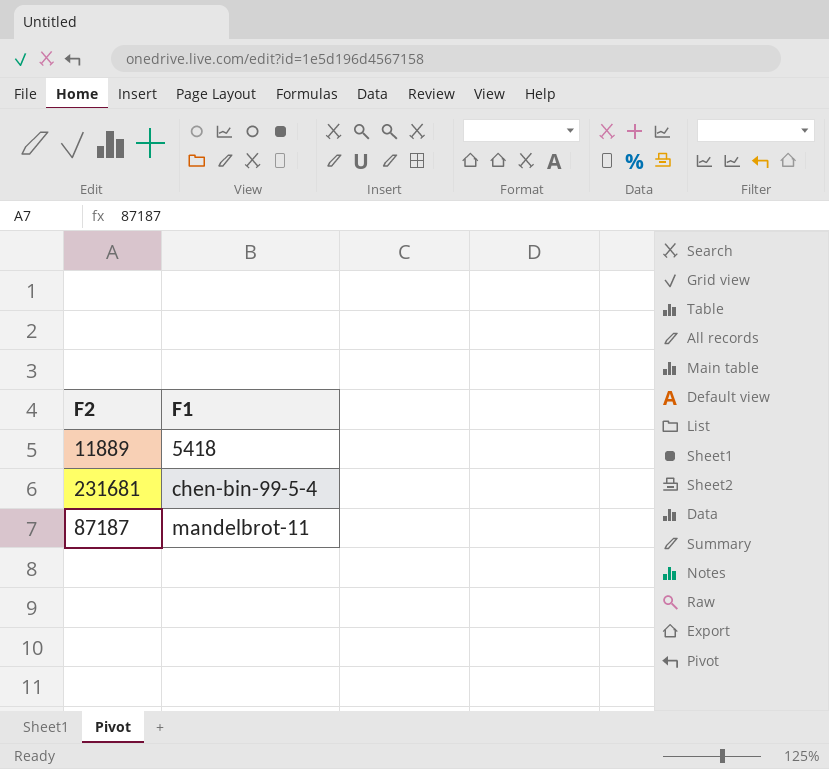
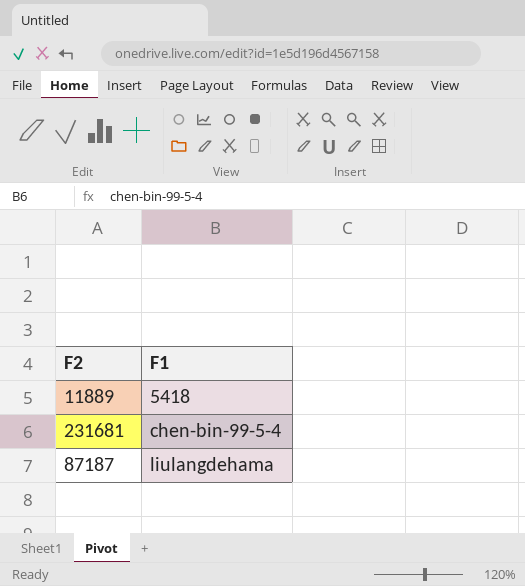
87187 | F1: mandelbrot-11 -> liulangdehama

